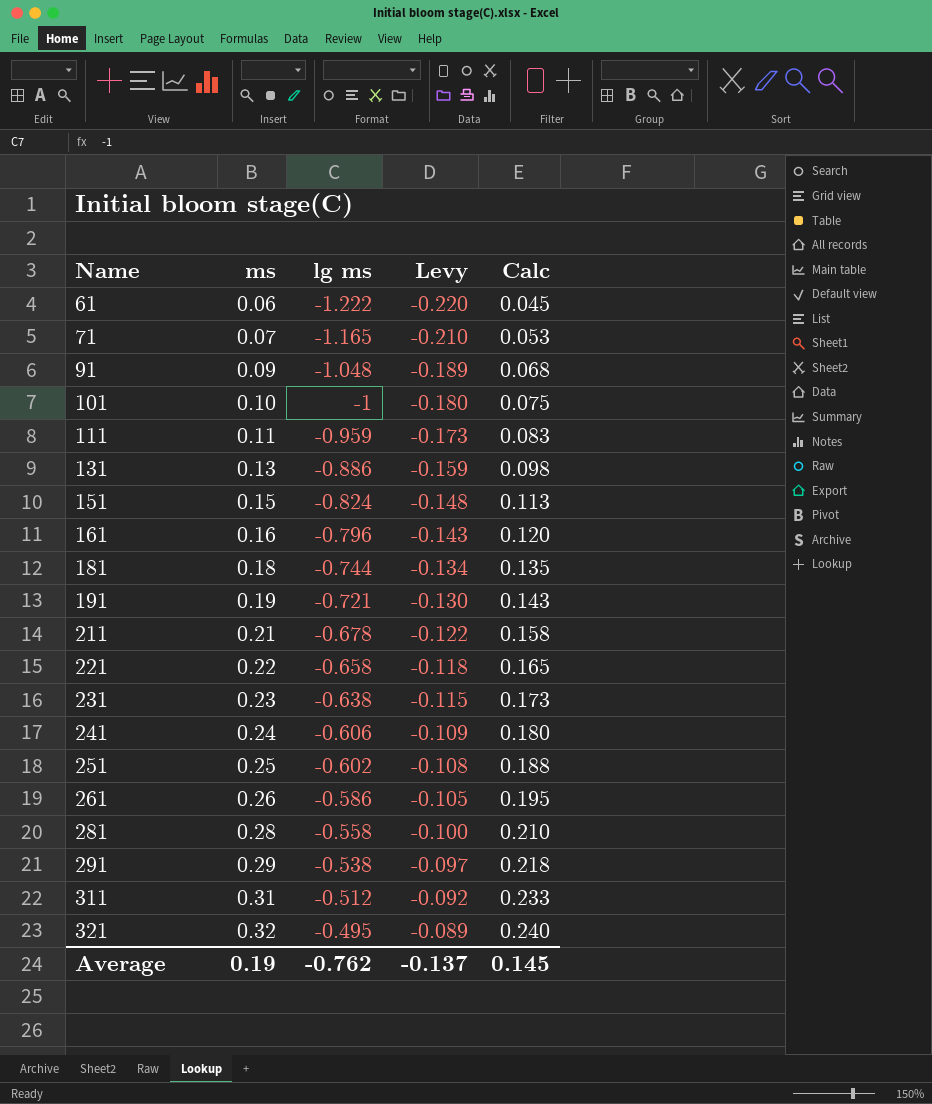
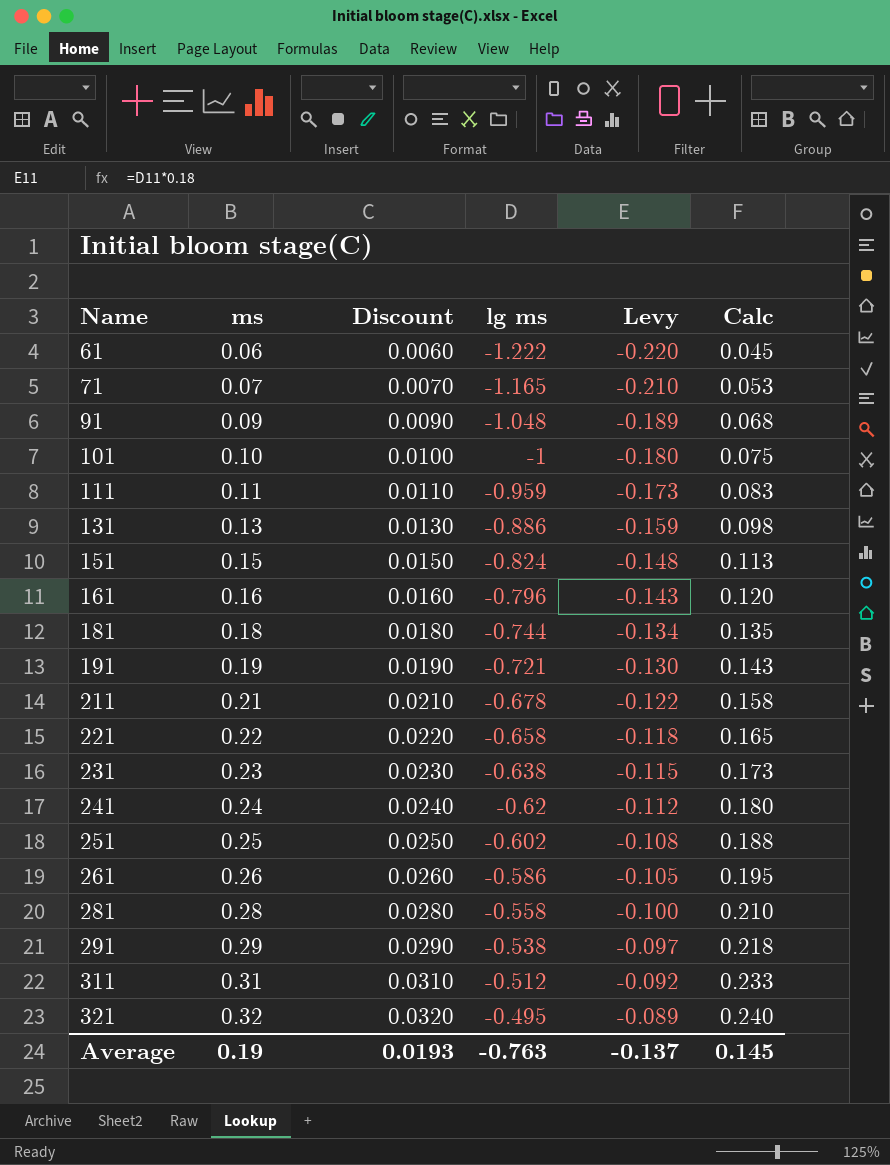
column Discount | formula: none -> [ms] * 0.1
241 | lg ms: -0.606 -> -0.62
241 | Levy: -0.109 -> -0.112
Average | lg ms: -0.762 -> -0.763

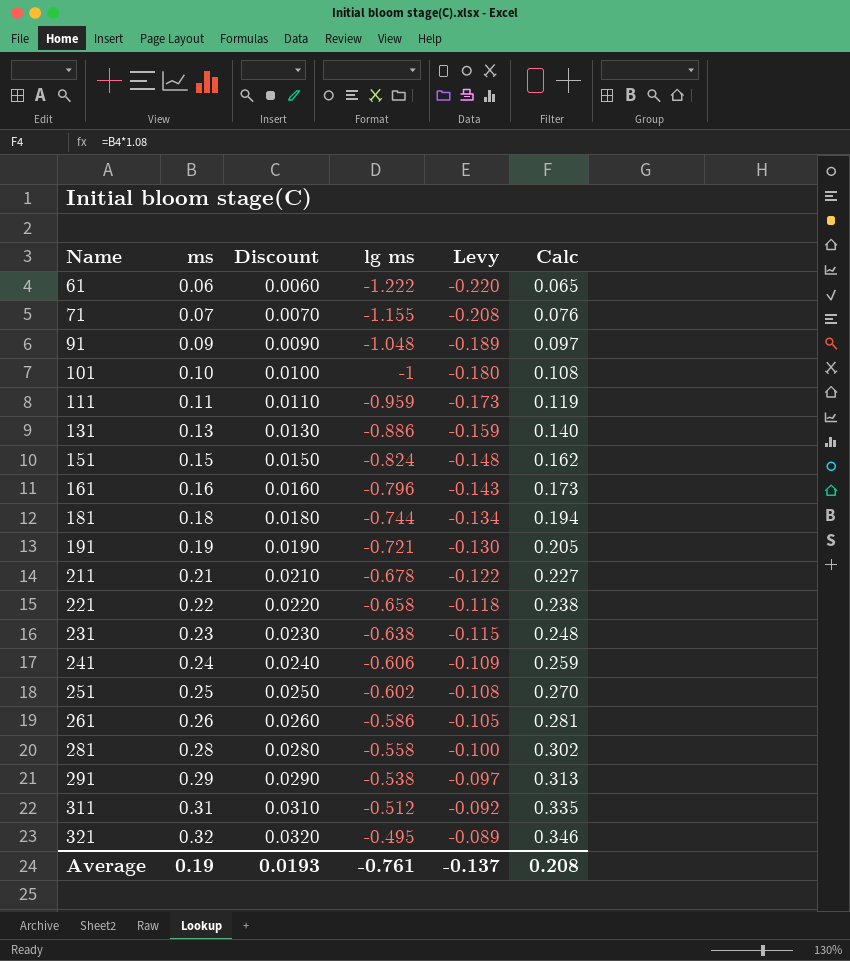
column Calc | formula: [ms] * 0.75 -> [ms] * 1.08
71 | lg ms: -1.165 -> -1.155
71 | Levy: -0.210 -> -0.208
241 | lg ms: -0.62 -> -0.606
241 | Levy: -0.112 -> -0.109
Average | lg ms: -0.763 -> -0.761
Average | Calc: 0.145 -> 0.208

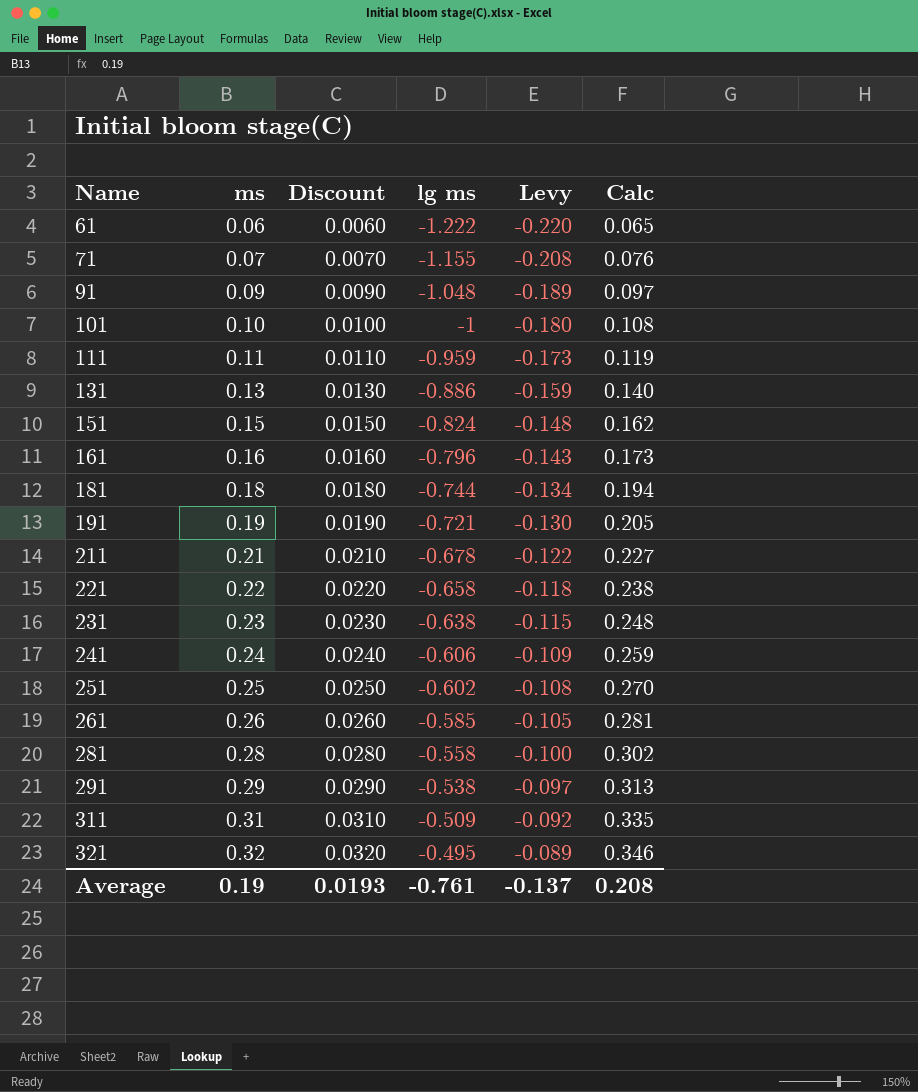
261 | lg ms: -0.586 -> -0.585
311 | lg ms: -0.512 -> -0.509

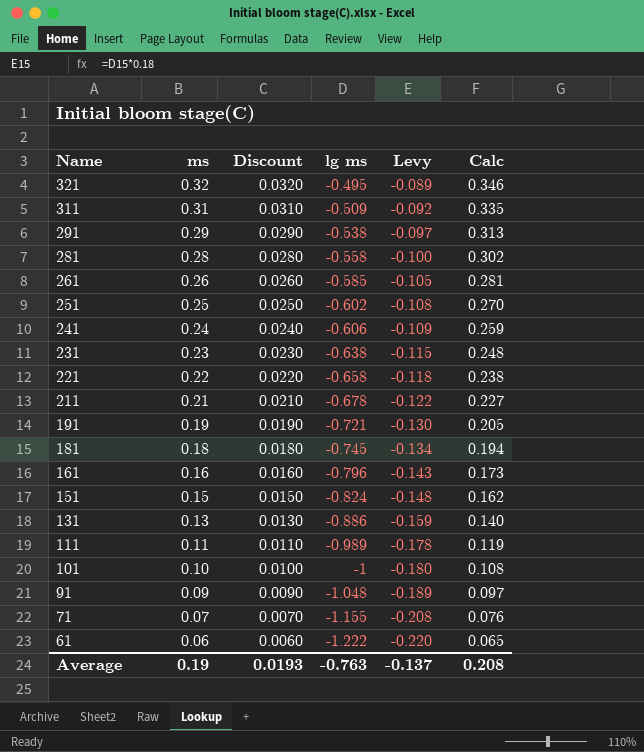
row order: Name ascending -> Name descending
181 | lg ms: -0.744 -> -0.745
111 | lg ms: -0.959 -> -0.989
111 | Levy: -0.173 -> -0.178
Average | lg ms: -0.761 -> -0.763

